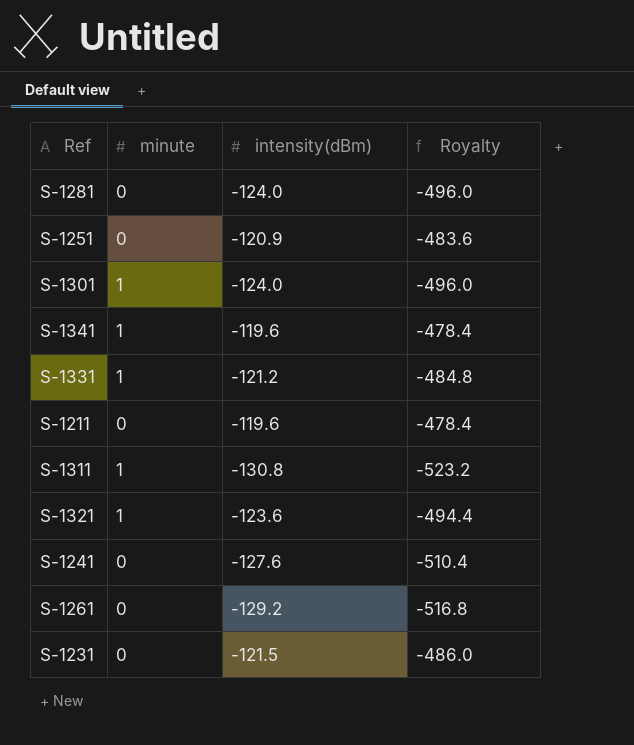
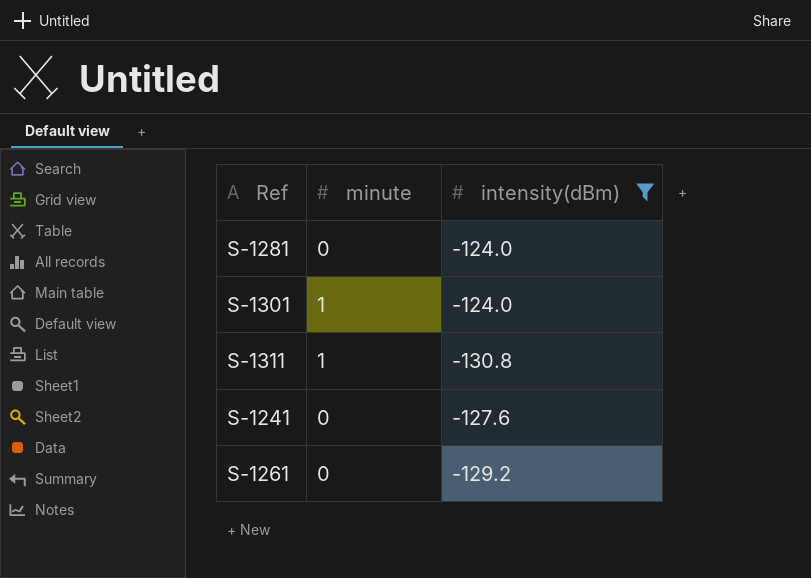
filter: none -> intensity(dBm) <= -124.0
column Royalty | formula: [intensity(dBm)] * 4 -> none

